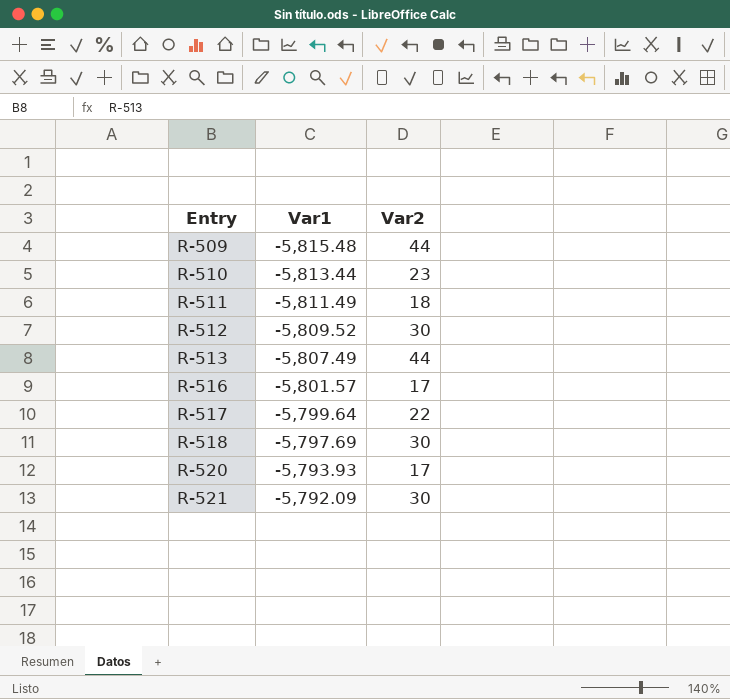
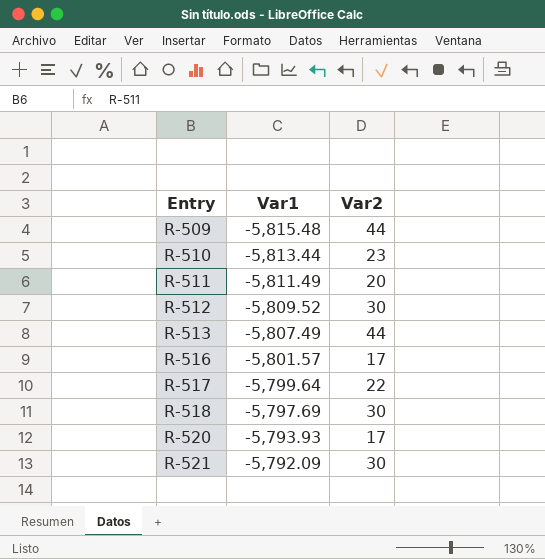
R-511 | Var2: 18 -> 20

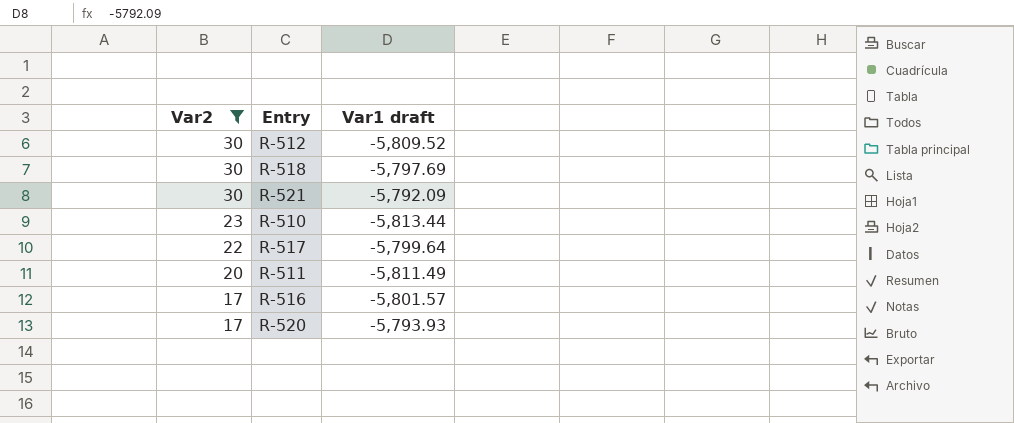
filter: none -> Var2 != 44
row order: Entry ascending -> Var2 descending
column Var2 | position: 3 -> 1
column name: Var1 -> Var1 draft

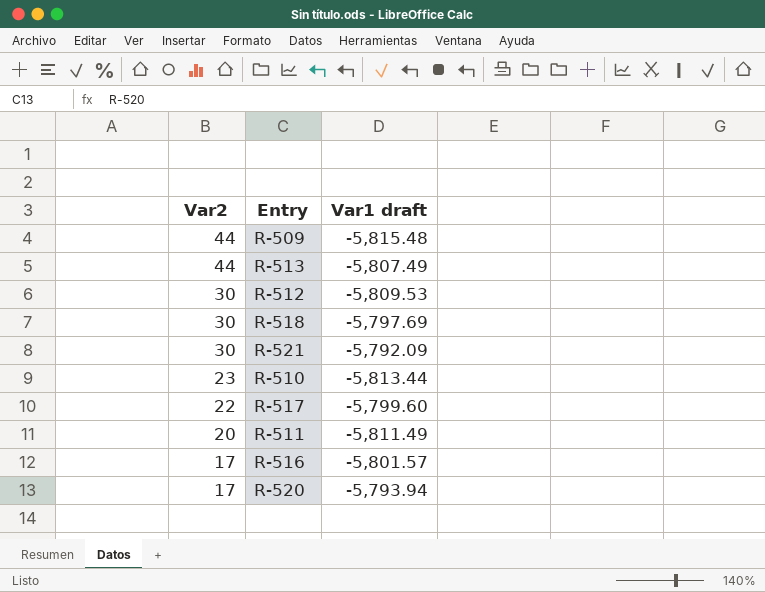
filter: Var2 != 44 -> none
R-512 | Var1 draft: -5,809.52 -> -5,809.53
R-517 | Var1 draft: -5,799.64 -> -5,799.60
R-520 | Var1 draft: -5,793.93 -> -5,793.94

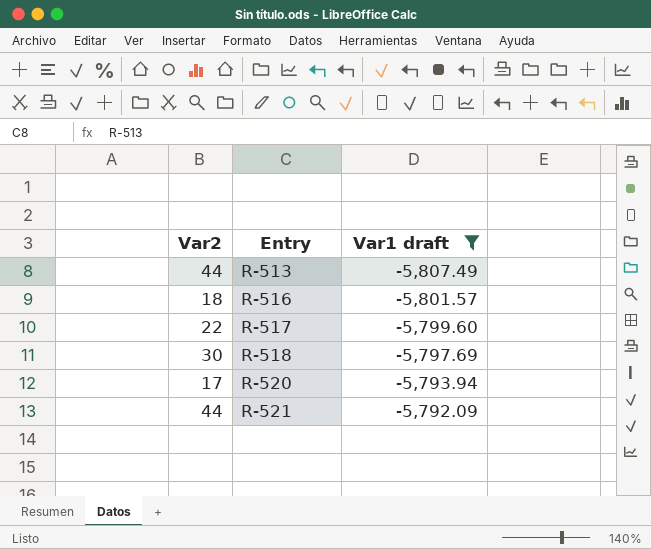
filter: none -> Var1 draft >= -5,807.49
row order: Var2 descending -> Entry ascending
R-516 | Var2: 17 -> 18
R-521 | Var2: 30 -> 44

